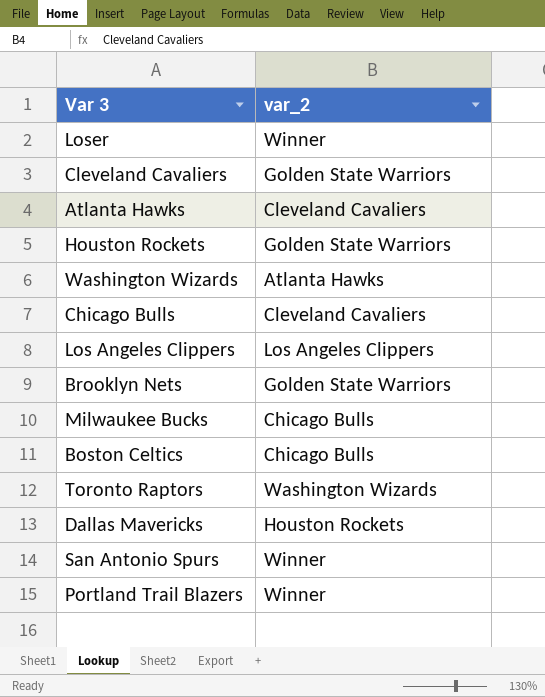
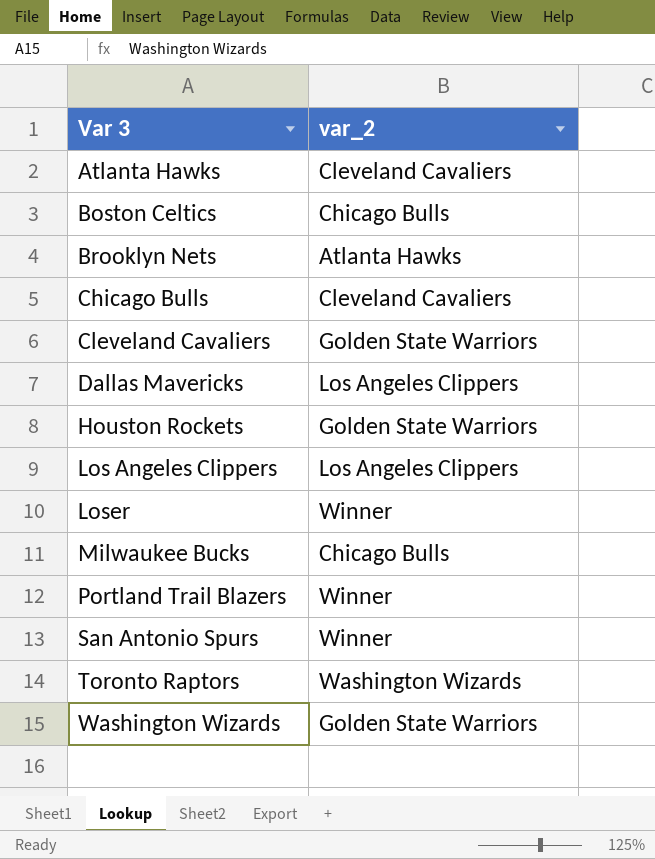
row order: none -> Var 3 ascending
Brooklyn Nets | var_2: Golden State Warriors -> Atlanta Hawks
Dallas Mavericks | var_2: Houston Rockets -> Los Angeles Clippers
Washington Wizards | var_2: Atlanta Hawks -> Golden State Warriors

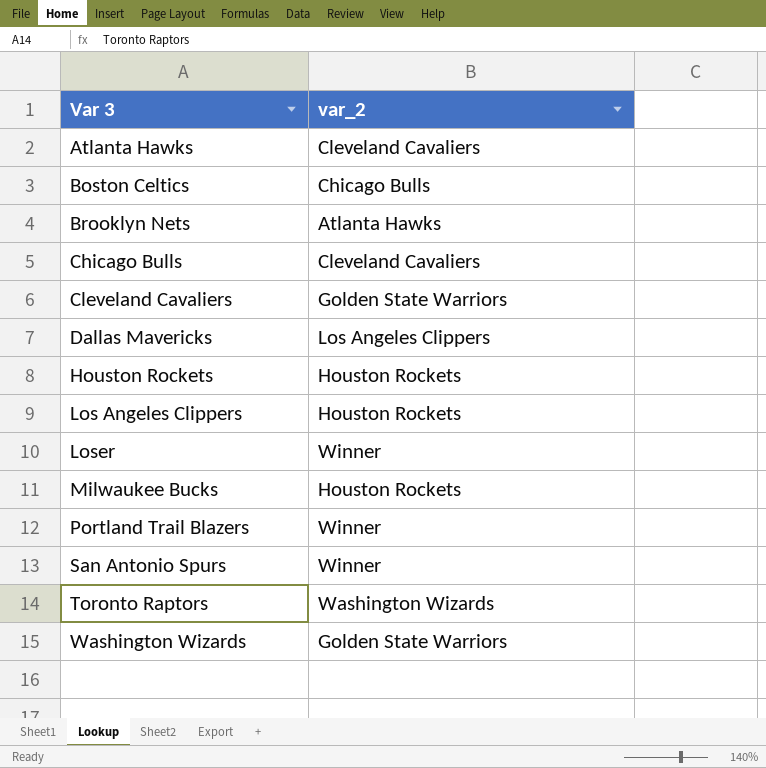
Houston Rockets | var_2: Golden State Warriors -> Houston Rockets
Los Angeles Clippers | var_2: Los Angeles Clippers -> Houston Rockets
Milwaukee Bucks | var_2: Chicago Bulls -> Houston Rockets

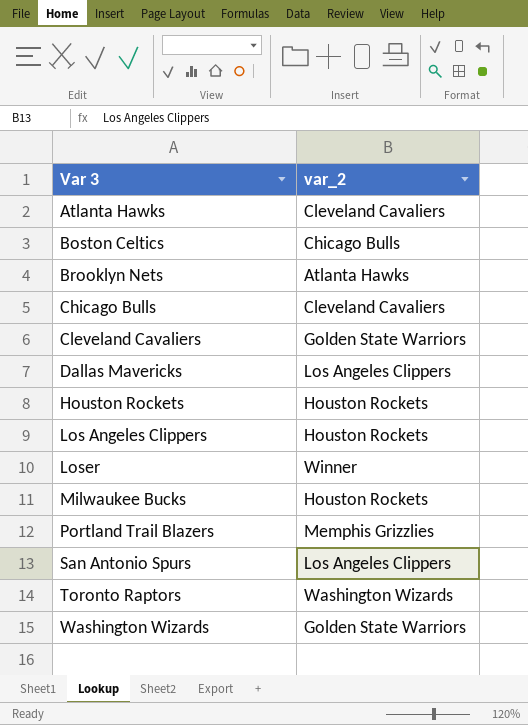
Portland Trail Blazers | var_2: Winner -> Memphis Grizzlies
San Antonio Spurs | var_2: Winner -> Los Angeles Clippers

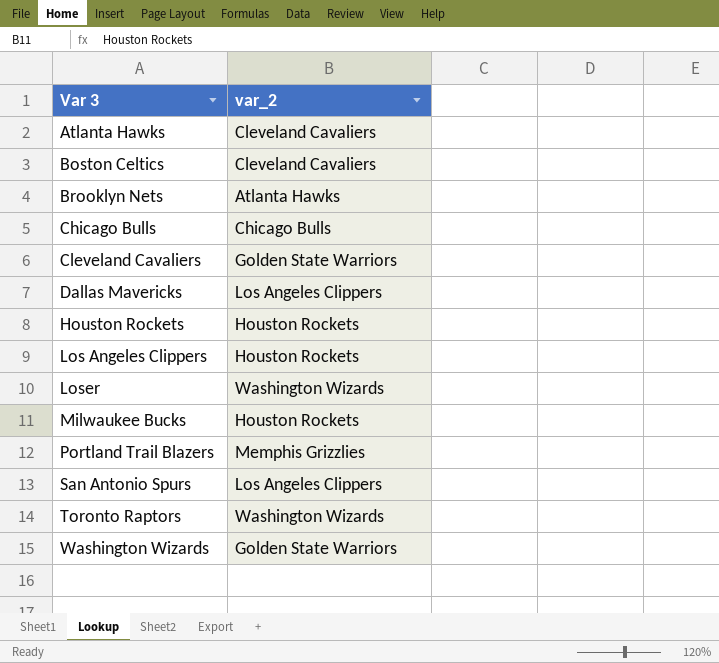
Boston Celtics | var_2: Chicago Bulls -> Cleveland Cavaliers
Chicago Bulls | var_2: Cleveland Cavaliers -> Chicago Bulls
Loser | var_2: Winner -> Washington Wizards

